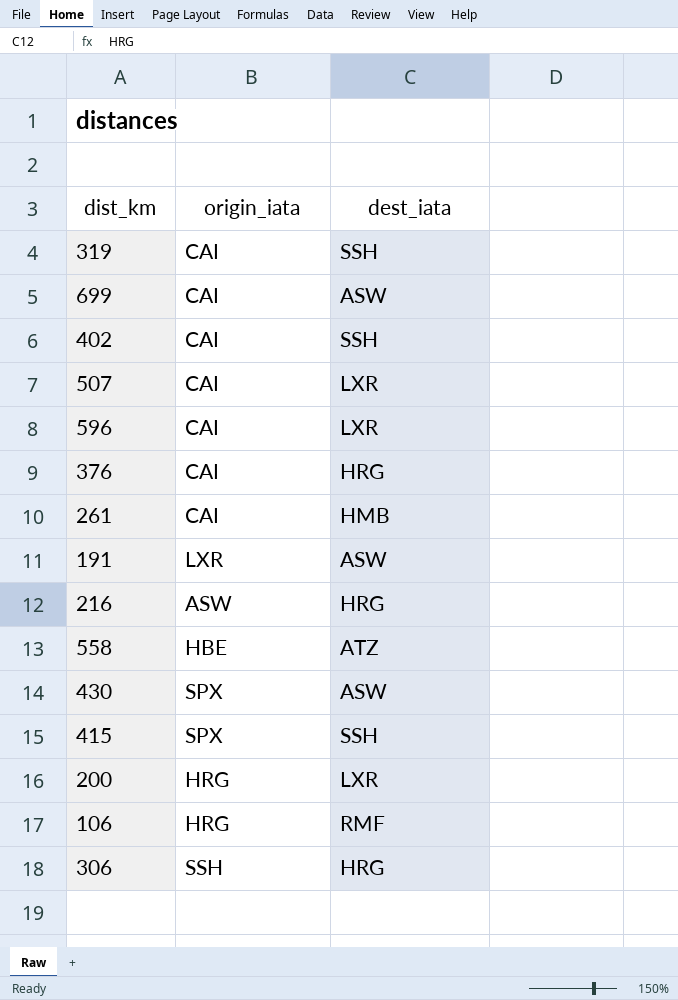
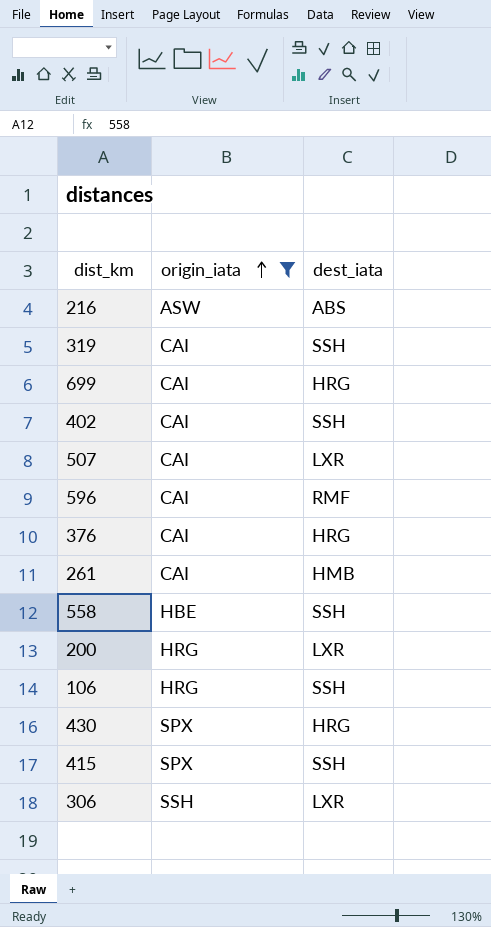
filter: none -> origin_iata != LXR
row order: none -> origin_iata ascending
216 | dest_iata: HRG -> ABS
699 | dest_iata: ASW -> HRG
596 | dest_iata: LXR -> RMF
558 | dest_iata: ATZ -> SSH
106 | dest_iata: RMF -> SSH
430 | dest_iata: ASW -> HRG
306 | dest_iata: HRG -> LXR

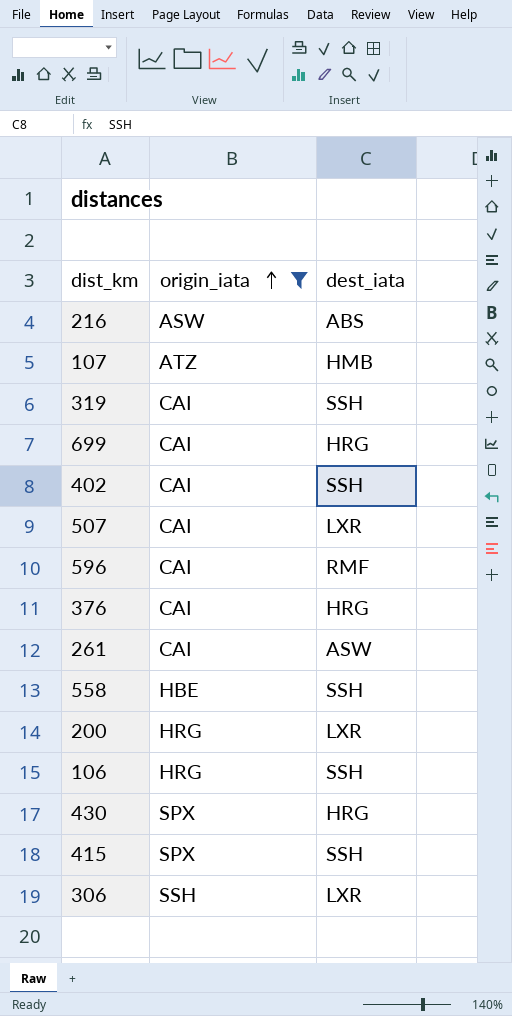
row 107: none -> ATZ | HMB
261 | dest_iata: HMB -> ASW

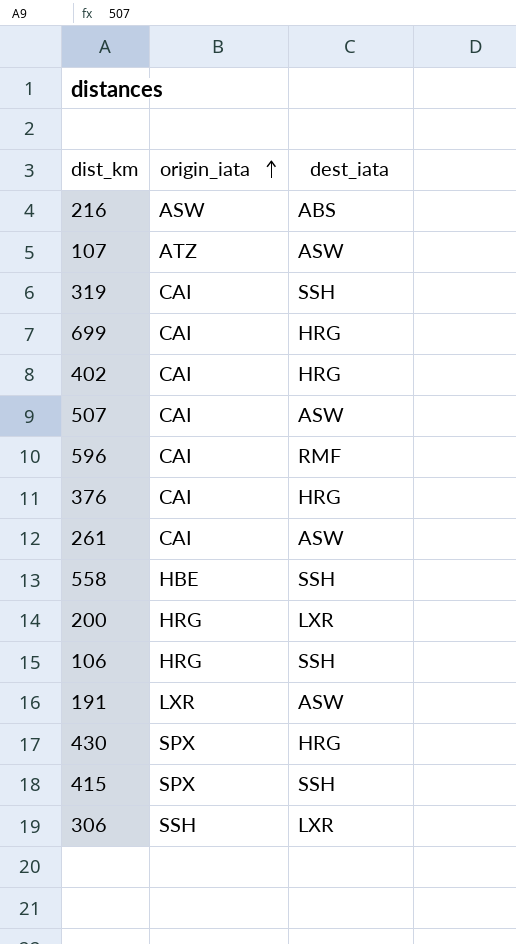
filter: origin_iata != LXR -> none
107 | dest_iata: HMB -> ASW
402 | dest_iata: SSH -> HRG
507 | dest_iata: LXR -> ASW

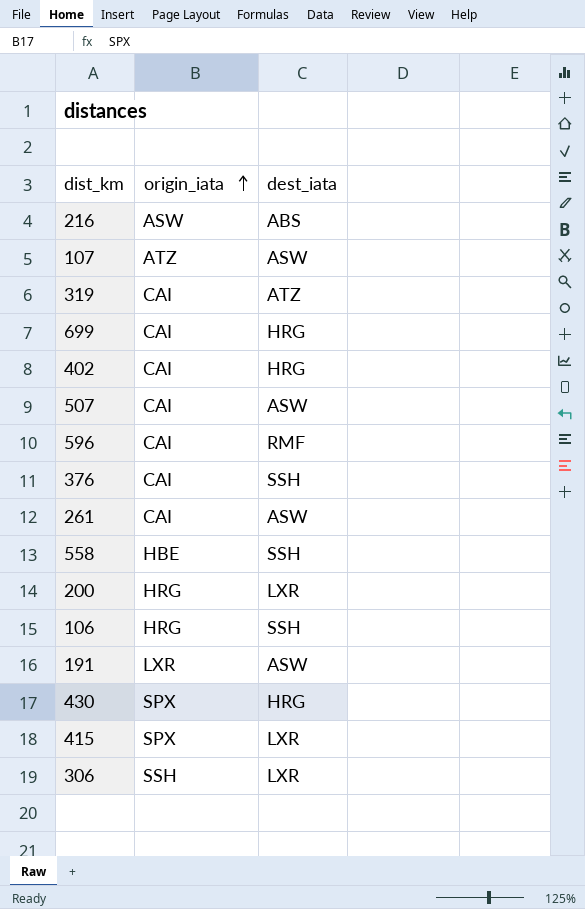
319 | dest_iata: SSH -> ATZ
376 | dest_iata: HRG -> SSH
415 | dest_iata: SSH -> LXR

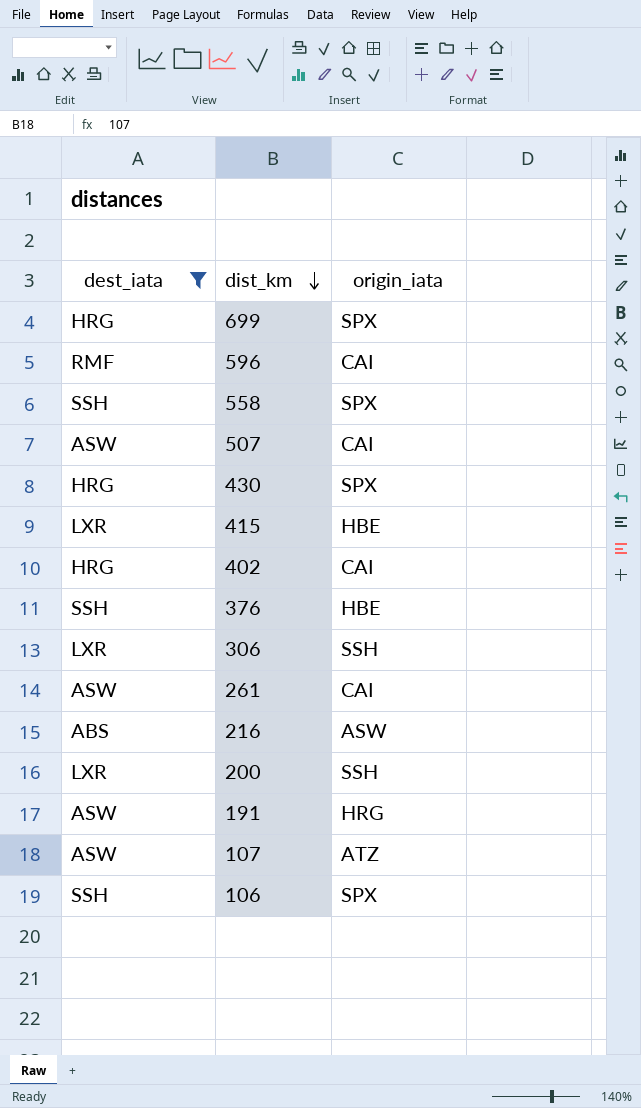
filter: none -> dest_iata != ATZ
row order: origin_iata ascending -> dist_km descending
column dest_iata | position: 3 -> 1
699 | origin_iata: CAI -> SPX
558 | origin_iata: HBE -> SPX
415 | origin_iata: SPX -> HBE
376 | origin_iata: CAI -> HBE
200 | origin_iata: HRG -> SSH
191 | origin_iata: LXR -> HRG
106 | origin_iata: HRG -> SPX

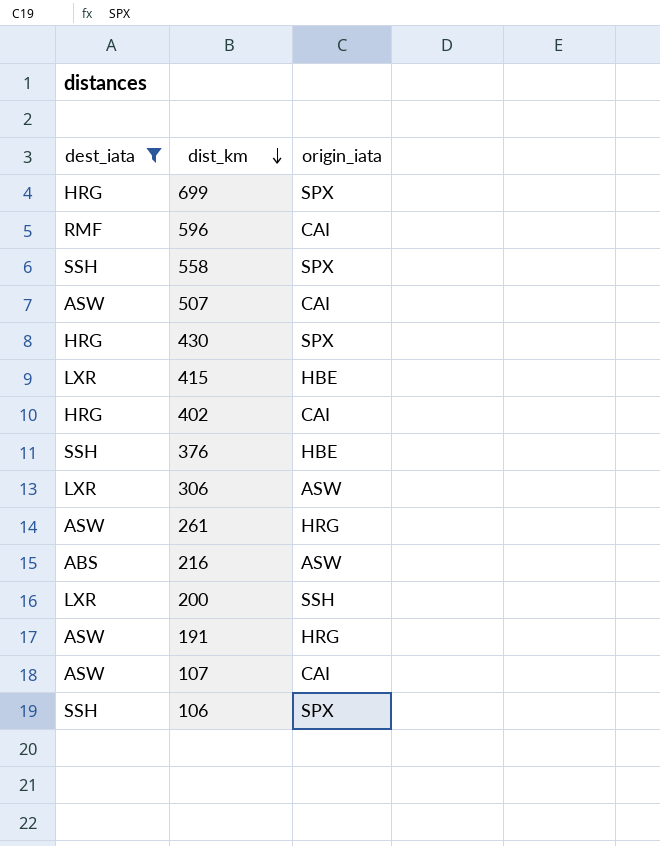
306 | origin_iata: SSH -> ASW
261 | origin_iata: CAI -> HRG
107 | origin_iata: ATZ -> CAI

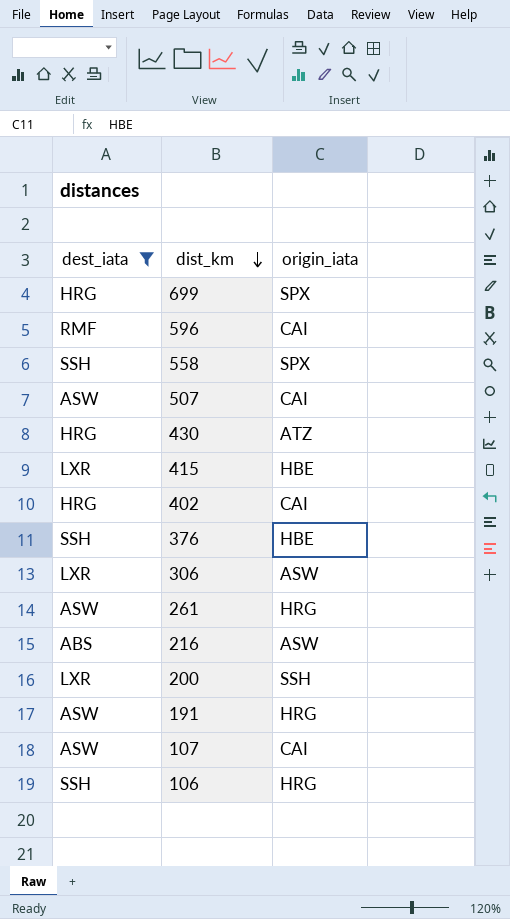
430 | origin_iata: SPX -> ATZ
106 | origin_iata: SPX -> HRG

